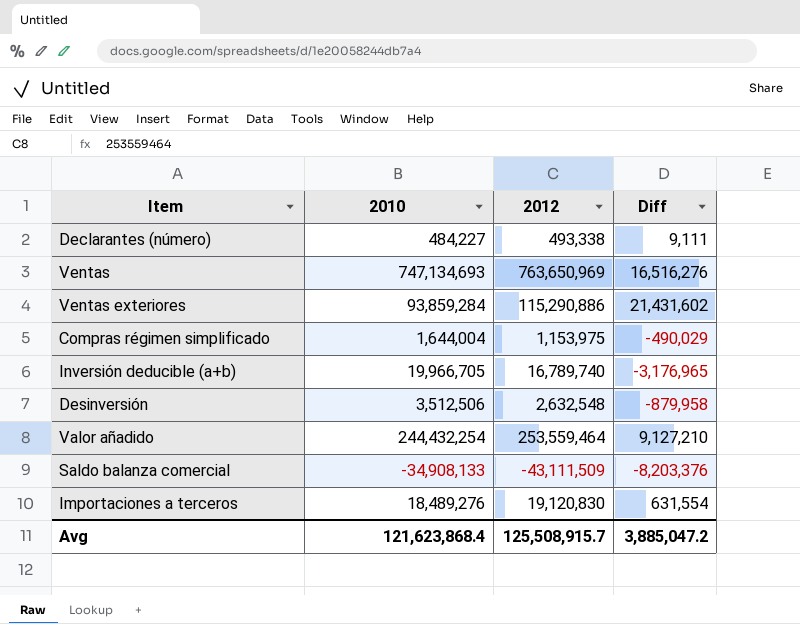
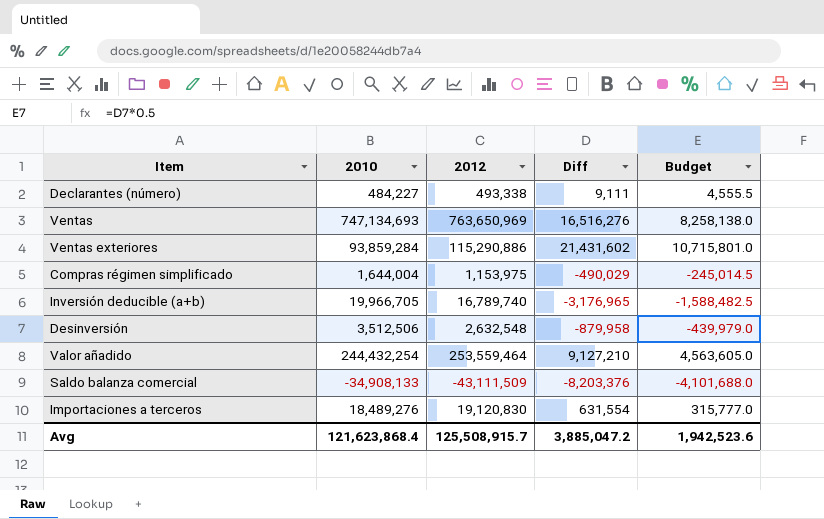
column Budget | formula: none -> [Diff] * 0.5

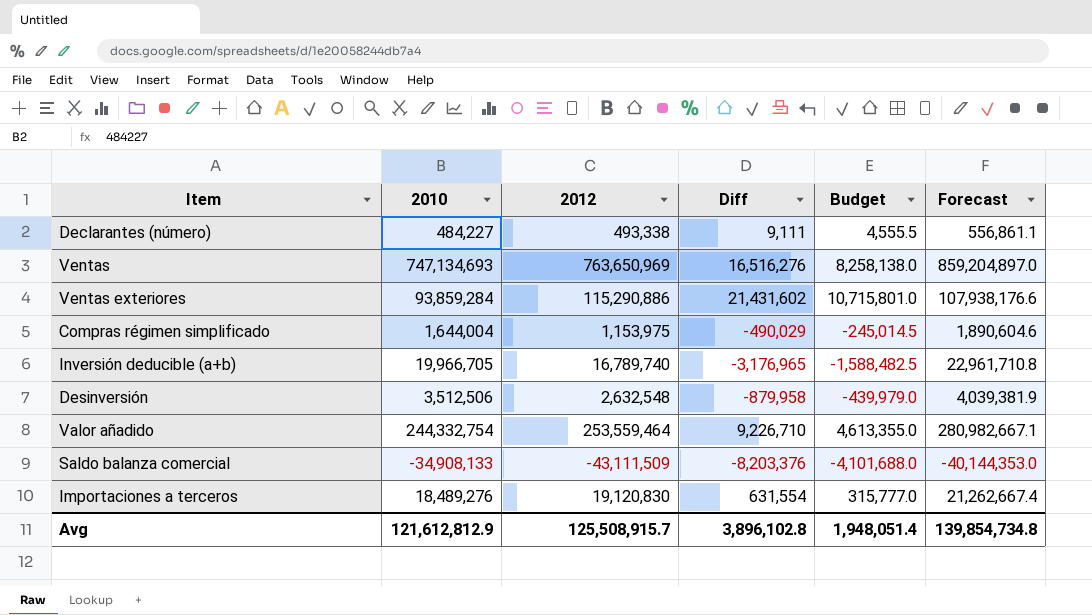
column Forecast | formula: none -> [2010] * 1.15
Valor añadido | 2010: 244,432,254 -> 244,332,754
Valor añadido | Diff: 9,127,210 -> 9,226,710
Valor añadido | Budget: 4,563,605.0 -> 4,613,355.0
Avg | 2010: 121,623,868.4 -> 121,612,812.9
Avg | Diff: 3,885,047.2 -> 3,896,102.8
Avg | Budget: 1,942,523.6 -> 1,948,051.4

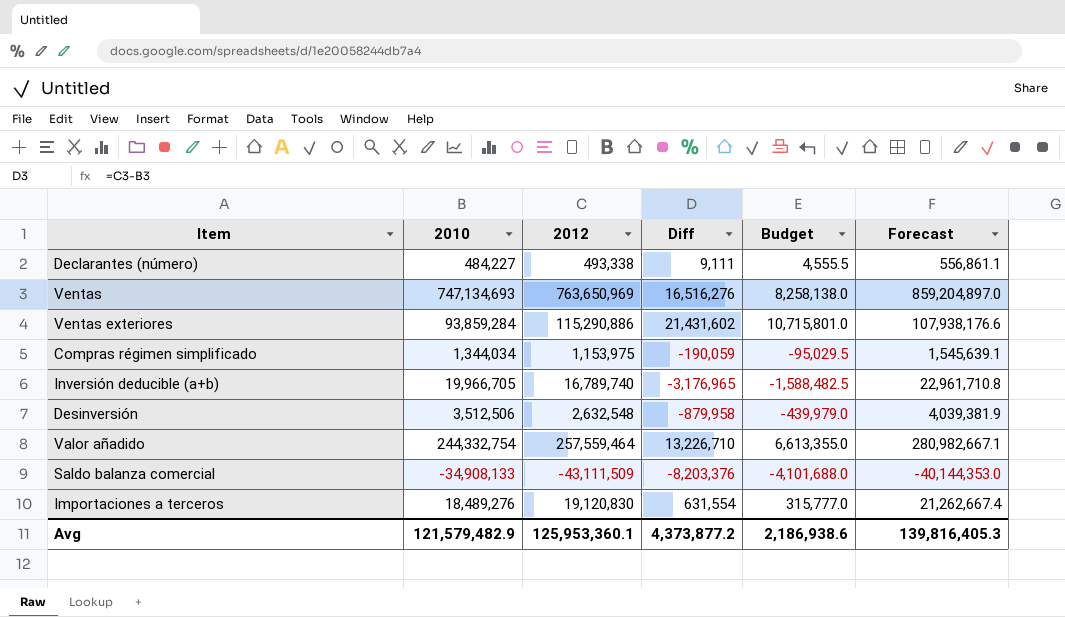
Compras régimen simplificado | 2010: 1,644,004 -> 1,344,034
Compras régimen simplificado | Diff: -490,029 -> -190,059
Compras régimen simplificado | Budget: -245,014.5 -> -95,029.5
Compras régimen simplificado | Forecast: 1,890,604.6 -> 1,545,639.1
Valor añadido | 2012: 253,559,464 -> 257,559,464
Valor añadido | Diff: 9,226,710 -> 13,226,710
Valor añadido | Budget: 4,613,355.0 -> 6,613,355.0
Avg | 2010: 121,612,812.9 -> 121,579,482.9
Avg | 2012: 125,508,915.7 -> 125,953,360.1
Avg | Diff: 3,896,102.8 -> 4,373,877.2
Avg | Budget: 1,948,051.4 -> 2,186,938.6
Avg | Forecast: 139,854,734.8 -> 139,816,405.3

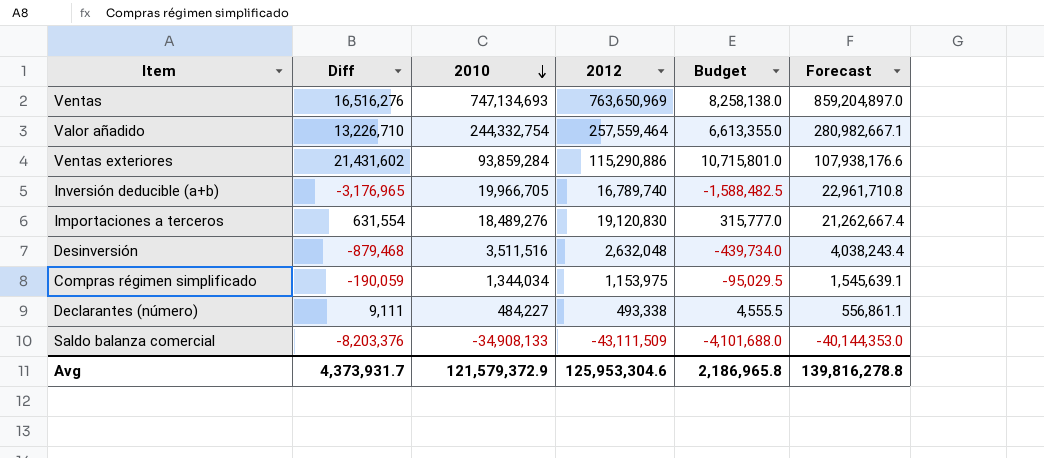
row order: none -> 2010 descending
column Diff | position: 4 -> 2
Desinversión | Diff: -879,958 -> -879,468
Desinversión | 2010: 3,512,506 -> 3,511,516
Desinversión | 2012: 2,632,548 -> 2,632,048
Desinversión | Budget: -439,979.0 -> -439,734.0
Desinversión | Forecast: 4,039,381.9 -> 4,038,243.4
Avg | Diff: 4,373,877.2 -> 4,373,931.7
Avg | 2010: 121,579,482.9 -> 121,579,372.9
Avg | 2012: 125,953,360.1 -> 125,953,304.6
Avg | Budget: 2,186,938.6 -> 2,186,965.8
Avg | Forecast: 139,816,405.3 -> 139,816,278.8

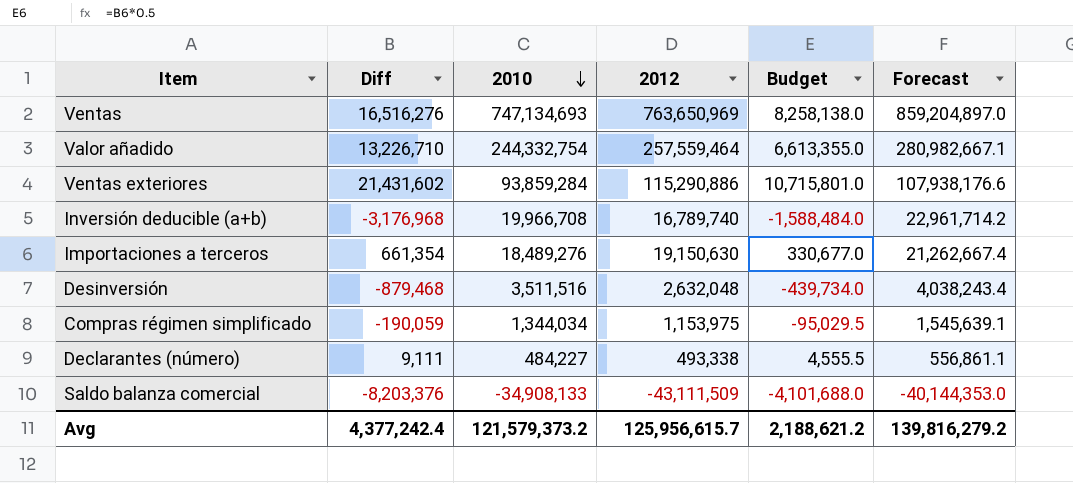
Inversión deducible (a+b) | Diff: -3,176,965 -> -3,176,968
Inversión deducible (a+b) | 2010: 19,966,705 -> 19,966,708
Inversión deducible (a+b) | Budget: -1,588,482.5 -> -1,588,484.0
Inversión deducible (a+b) | Forecast: 22,961,710.8 -> 22,961,714.2
Importaciones a terceros | Diff: 631,554 -> 661,354
Importaciones a terceros | 2012: 19,120,830 -> 19,150,630
Importaciones a terceros | Budget: 315,777.0 -> 330,677.0
Avg | Diff: 4,373,931.7 -> 4,377,242.4
Avg | 2010: 121,579,372.9 -> 121,579,373.2
Avg | 2012: 125,953,304.6 -> 125,956,615.7
Avg | Budget: 2,186,965.8 -> 2,188,621.2
Avg | Forecast: 139,816,278.8 -> 139,816,279.2

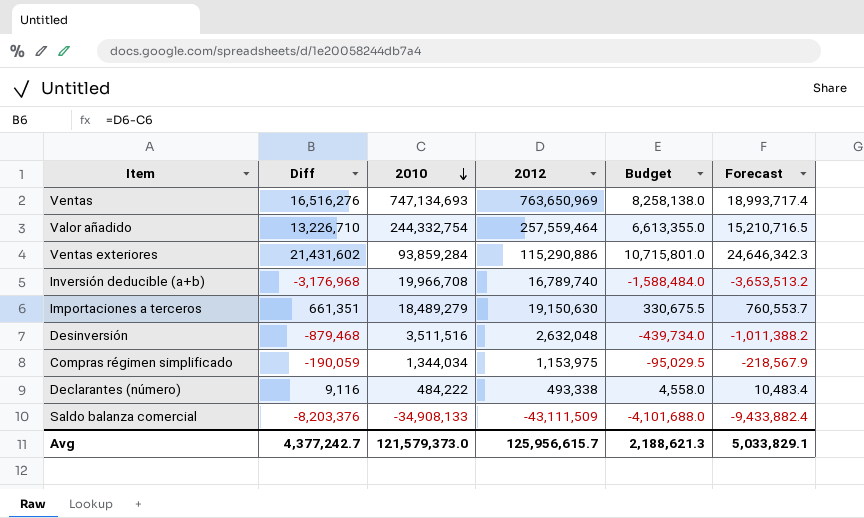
column Forecast | formula: [2010] * 1.15 -> [Diff] * 1.15
Importaciones a terceros | Diff: 661,354 -> 661,351
Importaciones a terceros | 2010: 18,489,276 -> 18,489,279
Importaciones a terceros | Budget: 330,677.0 -> 330,675.5
Declarantes (número) | Diff: 9,111 -> 9,116
Declarantes (número) | 2010: 484,227 -> 484,222
Declarantes (número) | Budget: 4,555.5 -> 4,558.0
Avg | Diff: 4,377,242.4 -> 4,377,242.7
Avg | 2010: 121,579,373.2 -> 121,579,373.0
Avg | Budget: 2,188,621.2 -> 2,188,621.3
Avg | Forecast: 139,816,279.2 -> 5,033,829.1

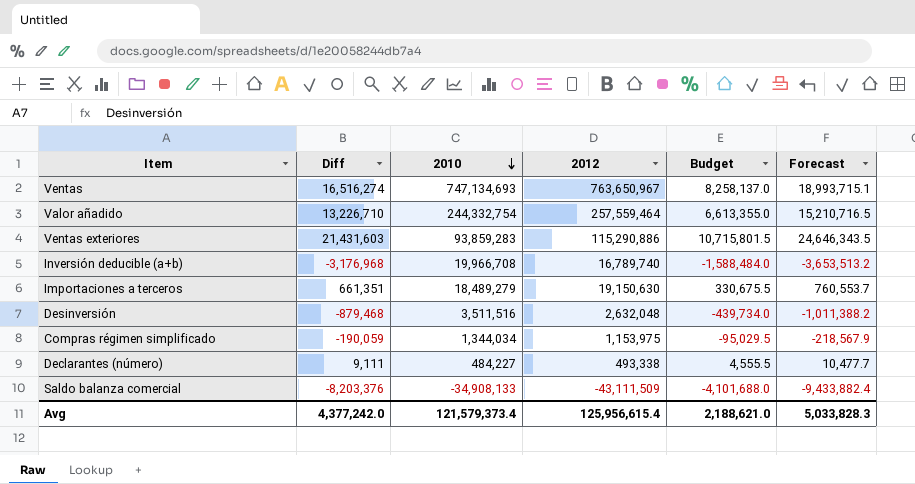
Ventas | Diff: 16,516,276 -> 16,516,274
Ventas | 2012: 763,650,969 -> 763,650,967
Ventas | Budget: 8,258,138.0 -> 8,258,137.0
Ventas | Forecast: 18,993,717.4 -> 18,993,715.1
Ventas exteriores | Diff: 21,431,602 -> 21,431,603
Ventas exteriores | 2010: 93,859,284 -> 93,859,283
Ventas exteriores | Budget: 10,715,801.0 -> 10,715,801.5
Ventas exteriores | Forecast: 24,646,342.3 -> 24,646,343.5
Declarantes (número) | Diff: 9,116 -> 9,111
Declarantes (número) | 2010: 484,222 -> 484,227
Declarantes (número) | Budget: 4,558.0 -> 4,555.5
Declarantes (número) | Forecast: 10,483.4 -> 10,477.7
Avg | Diff: 4,377,242.7 -> 4,377,242.0
Avg | 2010: 121,579,373.0 -> 121,579,373.4
Avg | 2012: 125,956,615.7 -> 125,956,615.4
Avg | Budget: 2,188,621.3 -> 2,188,621.0
Avg | Forecast: 5,033,829.1 -> 5,033,828.3

